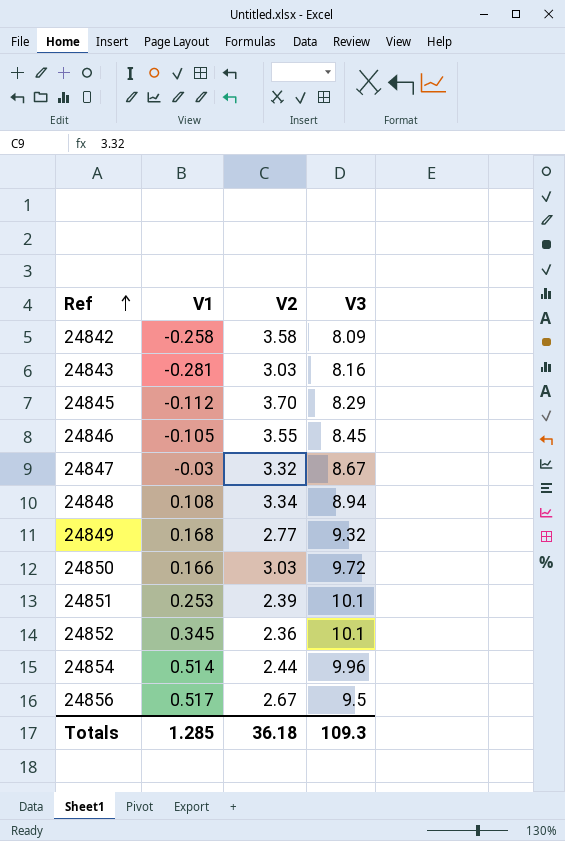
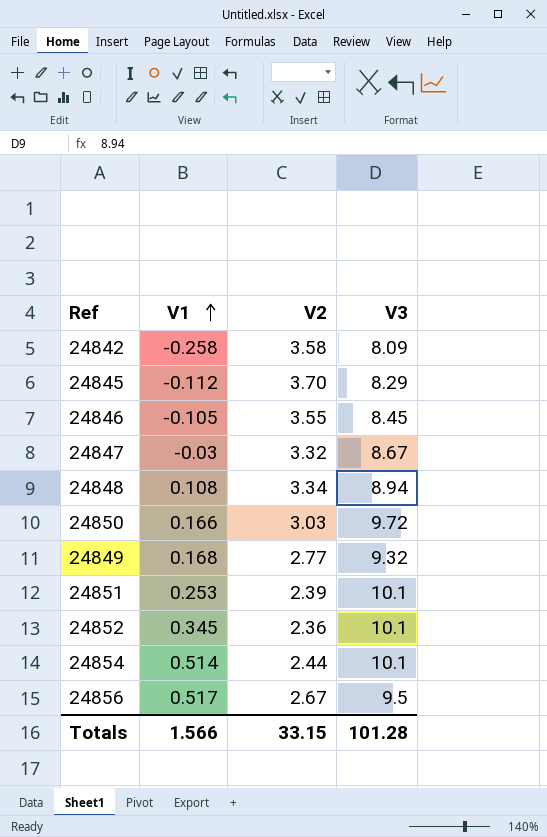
row order: Ref ascending -> V1 ascending
row 24843: -0.281 | 3.03 | 8.16 -> none
24854 | V3: 9.96 -> 10.1
Totals | V1: 1.285 -> 1.566
Totals | V2: 36.18 -> 33.15
Totals | V3: 109.3 -> 101.28

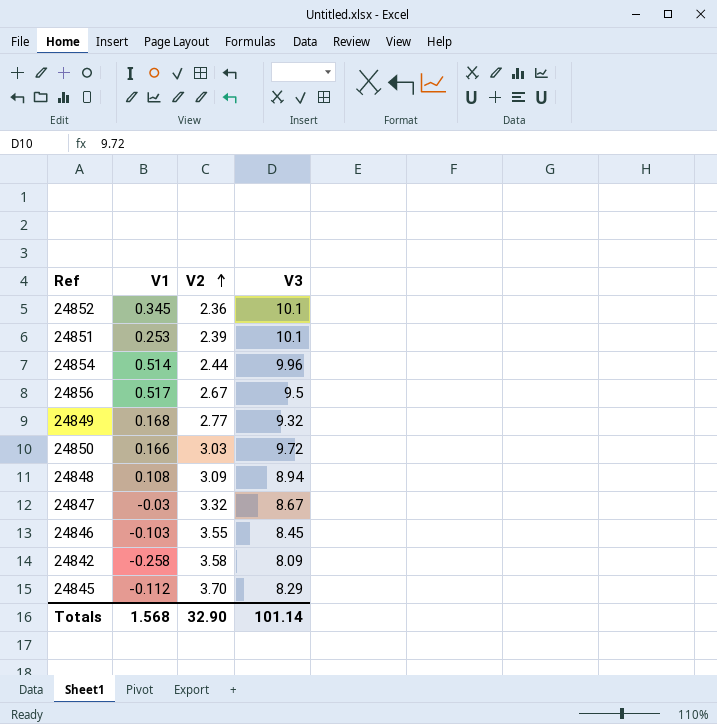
row order: V1 ascending -> V2 ascending
24854 | V3: 10.1 -> 9.96
24848 | V2: 3.34 -> 3.09
24846 | V1: -0.105 -> -0.103
Totals | V1: 1.566 -> 1.568
Totals | V2: 33.15 -> 32.90
Totals | V3: 101.28 -> 101.14

